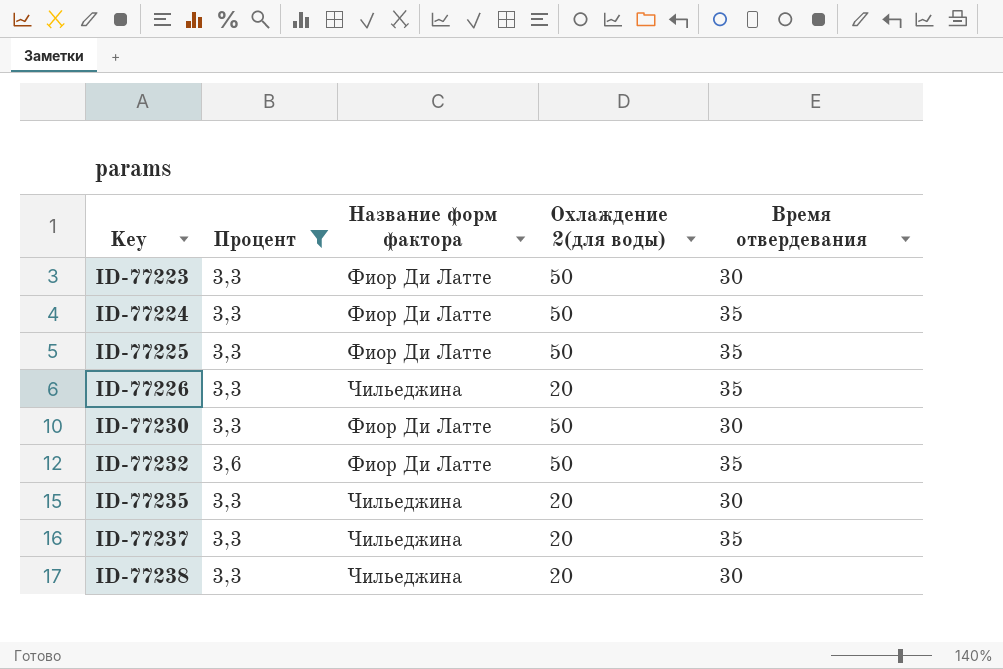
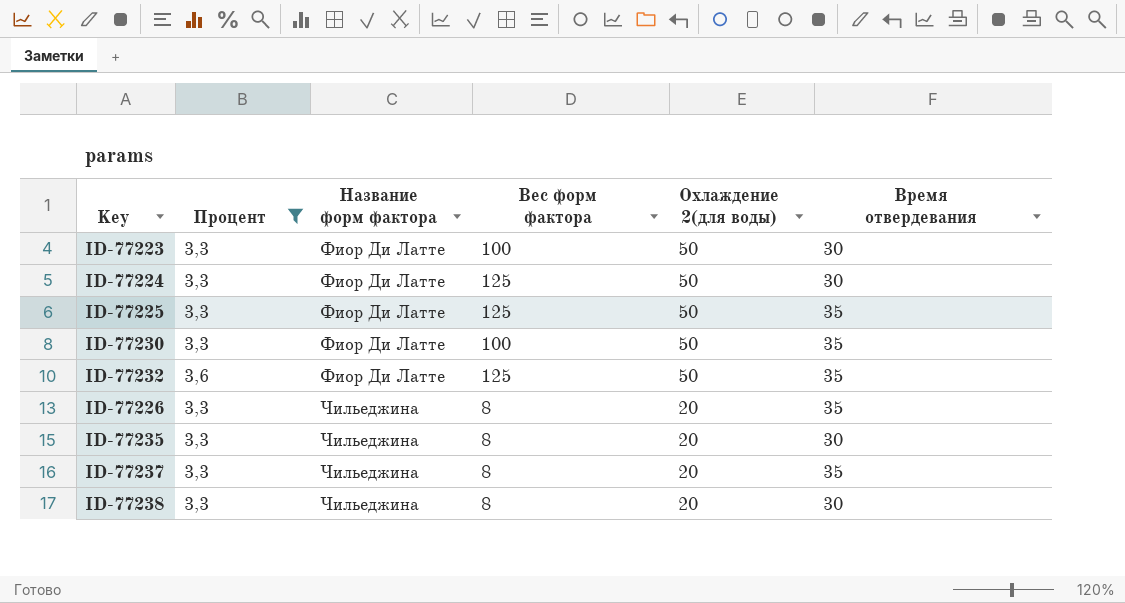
row order: Key ascending -> Название форм фактора ascending
column Вес форм фактора | position: none -> 4
ID-77224 | Время отвердевания: 35 -> 30
ID-77230 | Время отвердевания: 30 -> 35

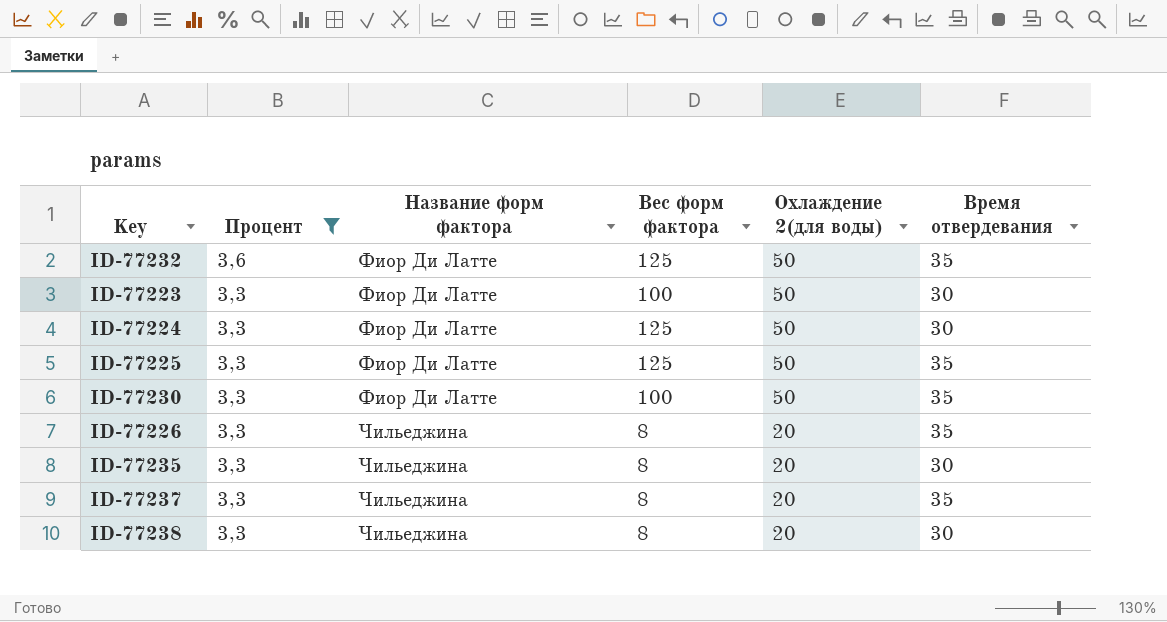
row order: Название форм фактора ascending -> Процент descending

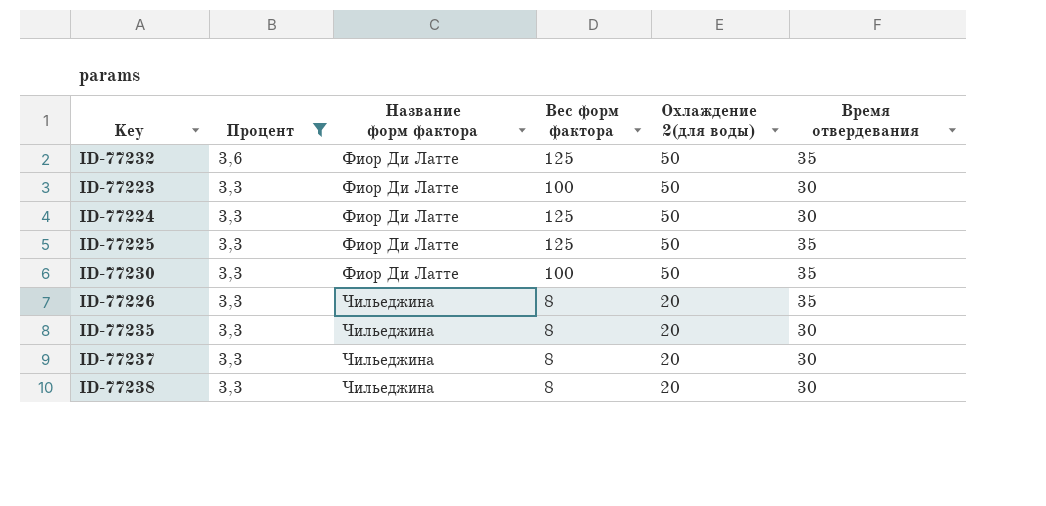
ID-77237 | Время отвердевания: 35 -> 30

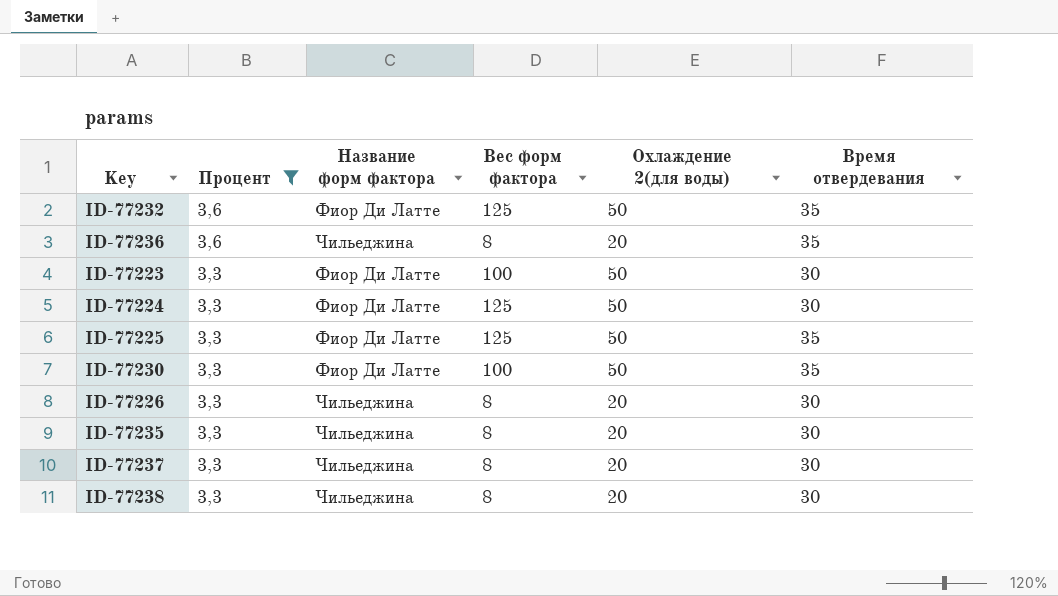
row ID-77236: none -> 3,6 | Чильеджина | 8 | 20 | 35
ID-77226 | Время отвердевания: 35 -> 30

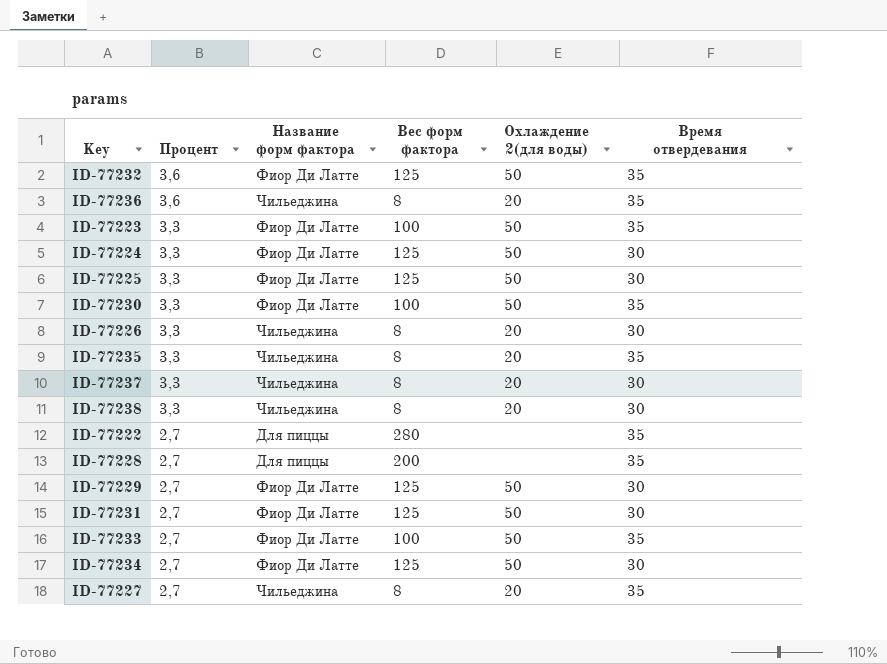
filter: Процент != 2,7 -> none
ID-77223 | Время отвердевания: 30 -> 35
ID-77225 | Время отвердевания: 35 -> 30
ID-77235 | Время отвердевания: 30 -> 35

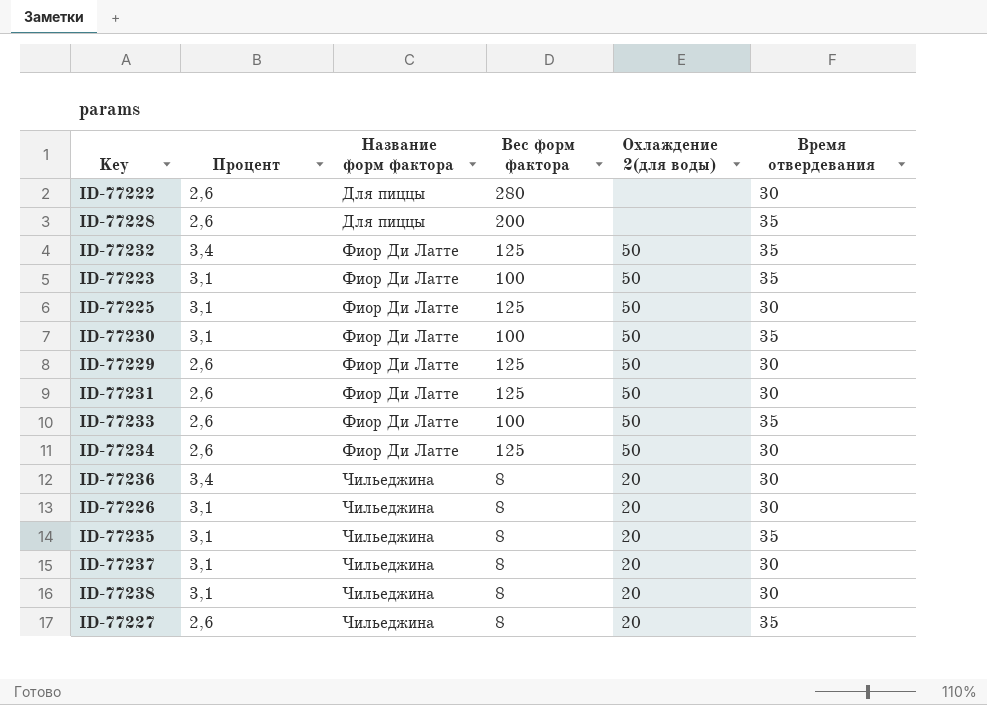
row order: Процент descending -> Название форм фактора ascending
row ID-77224: 3,3 | Фиор Ди Латте | 125 | 50 | 30 -> none
ID-77222 | Процент: 2,7 -> 2,6
ID-77222 | Время отвердевания: 35 -> 30
ID-77228 | Процент: 2,7 -> 2,6
ID-77232 | Процент: 3,6 -> 3,4
ID-77223 | Процент: 3,3 -> 3,1
ID-77225 | Процент: 3,3 -> 3,1
ID-77230 | Процент: 3,3 -> 3,1
ID-77229 | Процент: 2,7 -> 2,6
ID-77231 | Процент: 2,7 -> 2,6
ID-77233 | Процент: 2,7 -> 2,6
ID-77234 | Процент: 2,7 -> 2,6
ID-77236 | Процент: 3,6 -> 3,4
ID-77236 | Время отвердевания: 35 -> 30
ID-77226 | Процент: 3,3 -> 3,1
ID-77235 | Процент: 3,3 -> 3,1
ID-77237 | Процент: 3,3 -> 3,1
ID-77238 | Процент: 3,3 -> 3,1
ID-77227 | Процент: 2,7 -> 2,6

